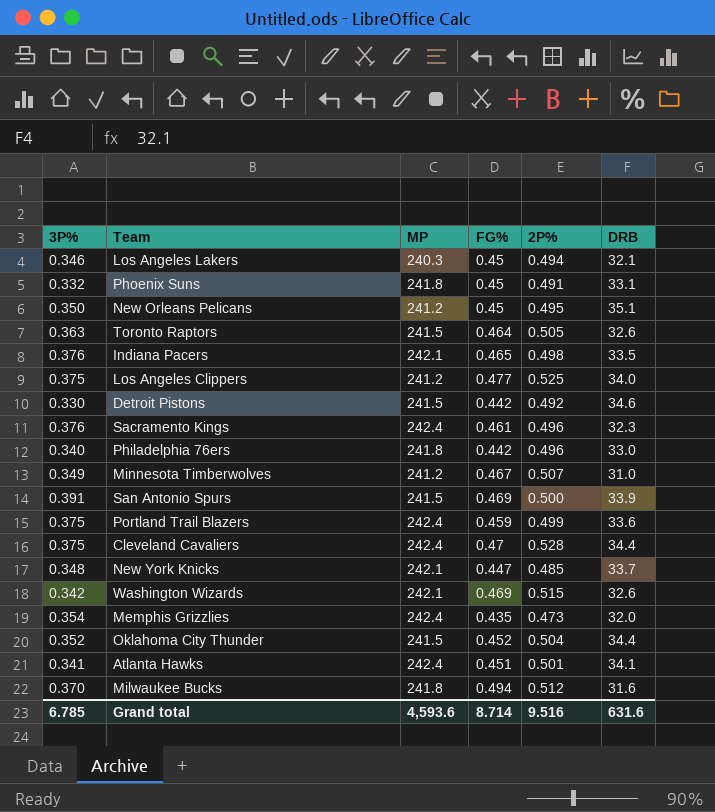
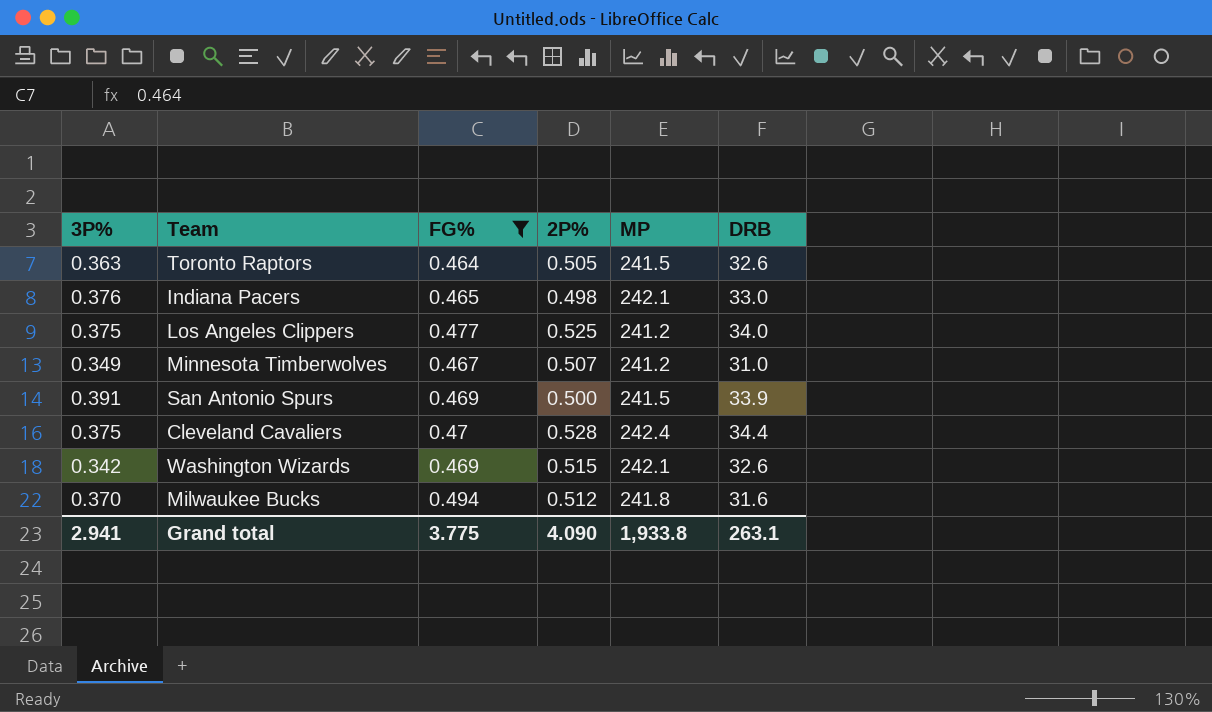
filter: none -> FG% >= 0.464
column MP | position: 3 -> 5
Indiana Pacers | DRB: 33.5 -> 33.0
Grand total | 3P%: 6.785 -> 2.941
Grand total | FG%: 8.714 -> 3.775
Grand total | 2P%: 9.516 -> 4.090
Grand total | MP: 4,593.6 -> 1,933.8
Grand total | DRB: 631.6 -> 263.1

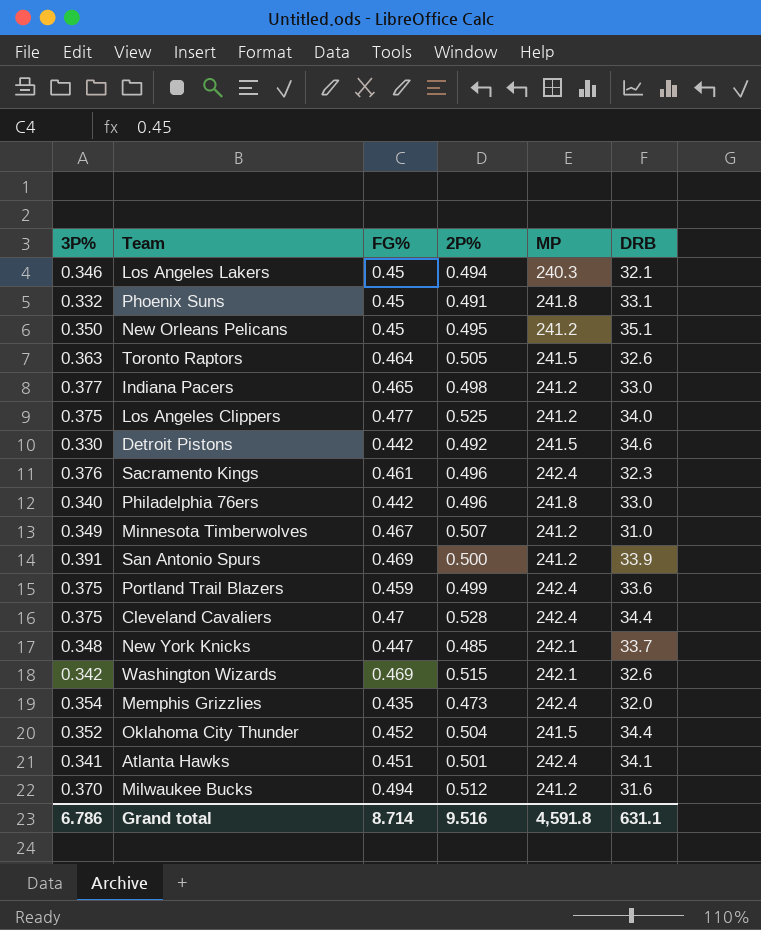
filter: FG% >= 0.464 -> none
Indiana Pacers | 3P%: 0.376 -> 0.377
Indiana Pacers | MP: 242.1 -> 241.2
San Antonio Spurs | MP: 241.5 -> 241.2
Milwaukee Bucks | MP: 241.8 -> 241.2
Grand total | 3P%: 2.941 -> 6.786
Grand total | FG%: 3.775 -> 8.714
Grand total | 2P%: 4.090 -> 9.516
Grand total | MP: 1,933.8 -> 4,591.8
Grand total | DRB: 263.1 -> 631.1

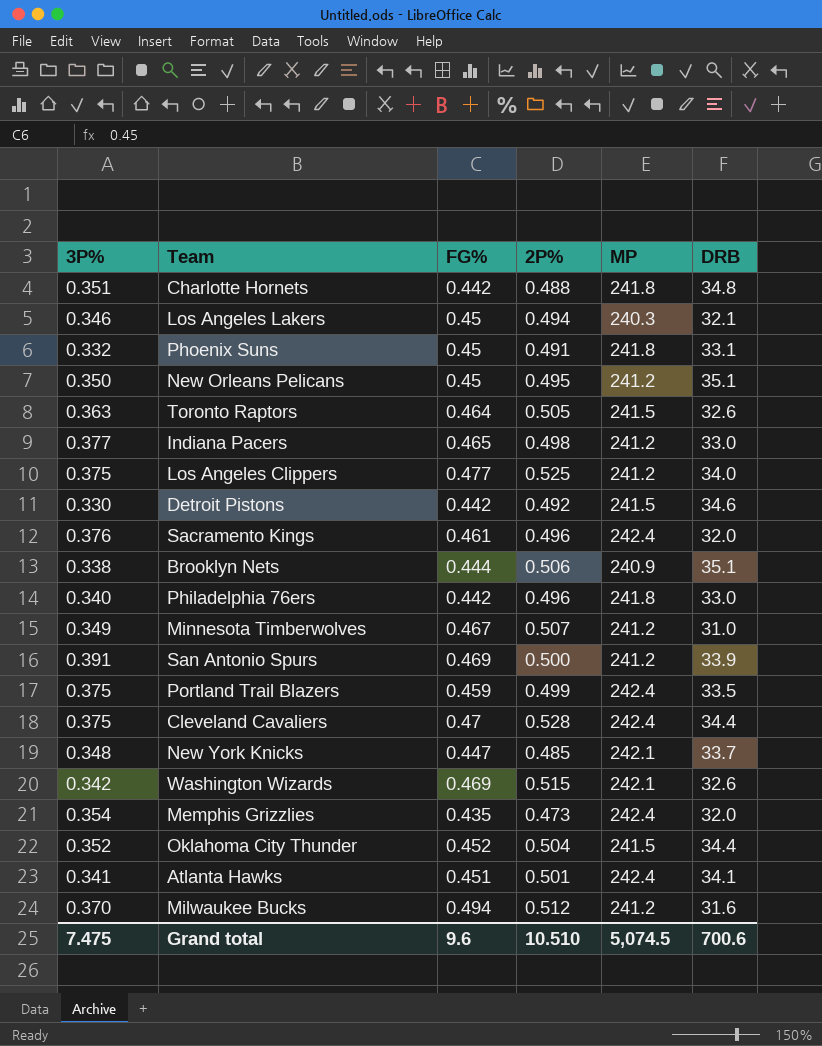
row Charlotte Hornets: none -> 0.351 | 0.442 | 0.488 | 241.8 | 34.8
Sacramento Kings | DRB: 32.3 -> 32.0
row Brooklyn Nets: none -> 0.338 | 0.444 | 0.506 | 240.9 | 35.1
Portland Trail Blazers | DRB: 33.6 -> 33.5
Grand total | 3P%: 6.786 -> 7.475
Grand total | FG%: 8.714 -> 9.6
Grand total | 2P%: 9.516 -> 10.510
Grand total | MP: 4,591.8 -> 5,074.5
Grand total | DRB: 631.1 -> 700.6

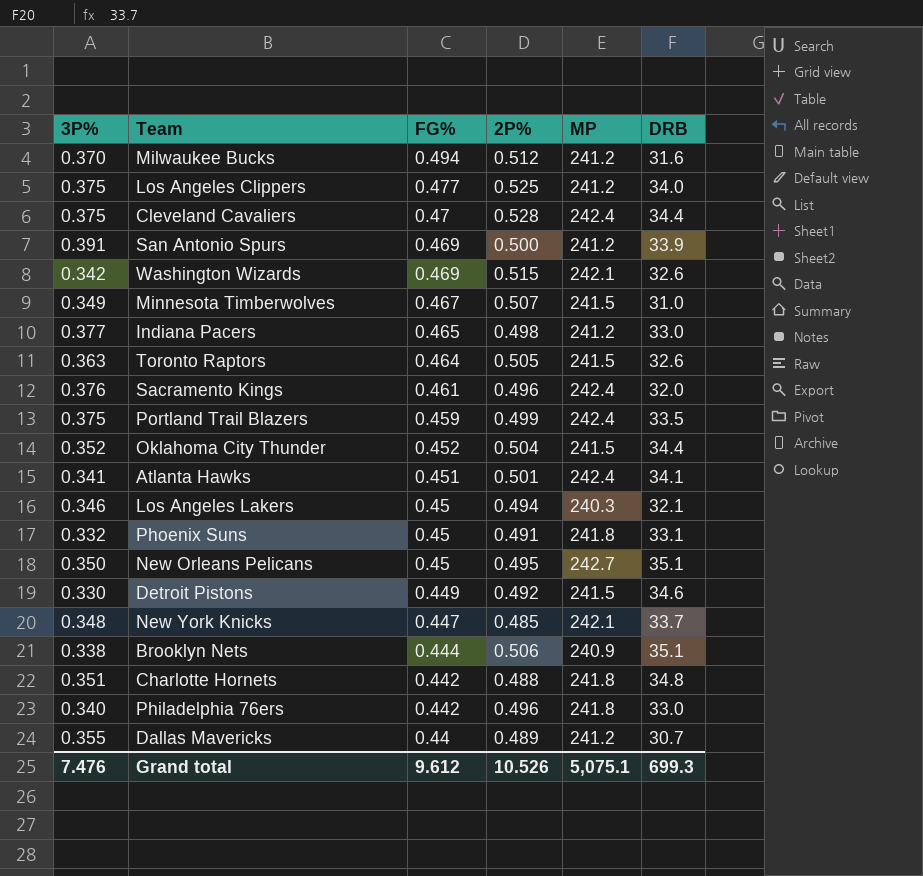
row order: none -> FG% descending
row Memphis Grizzlies: 0.354 | 0.435 | 0.473 | 242.4 | 32.0 -> none
Minnesota Timberwolves | MP: 241.2 -> 241.5
New Orleans Pelicans | MP: 241.2 -> 242.7
Detroit Pistons | FG%: 0.442 -> 0.449
row Dallas Mavericks: none -> 0.355 | 0.44 | 0.489 | 241.2 | 30.7
Grand total | 3P%: 7.475 -> 7.476
Grand total | FG%: 9.6 -> 9.612
Grand total | 2P%: 10.510 -> 10.526
Grand total | MP: 5,074.5 -> 5,075.1
Grand total | DRB: 700.6 -> 699.3

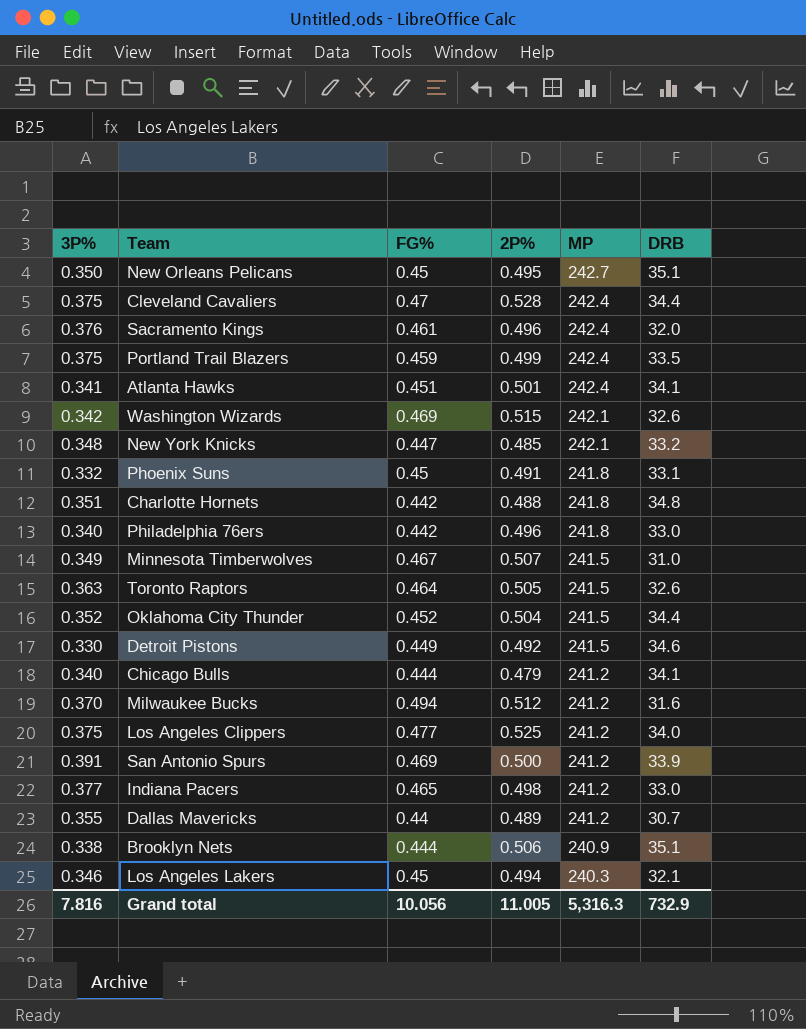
row order: FG% descending -> MP descending
New York Knicks | DRB: 33.7 -> 33.2
row Chicago Bulls: none -> 0.340 | 0.444 | 0.479 | 241.2 | 34.1
Grand total | 3P%: 7.476 -> 7.816
Grand total | FG%: 9.612 -> 10.056
Grand total | 2P%: 10.526 -> 11.005
Grand total | MP: 5,075.1 -> 5,316.3
Grand total | DRB: 699.3 -> 732.9

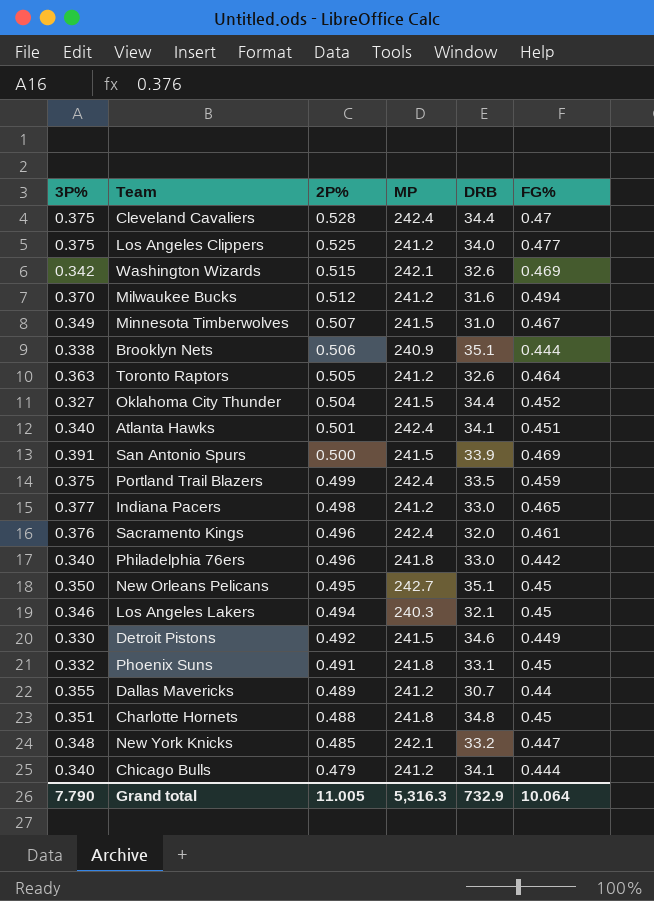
row order: MP descending -> 2P% descending
column FG% | position: 3 -> 6
Toronto Raptors | MP: 241.5 -> 241.2
Oklahoma City Thunder | 3P%: 0.352 -> 0.327
Atlanta Hawks | 3P%: 0.341 -> 0.340
San Antonio Spurs | MP: 241.2 -> 241.5
Charlotte Hornets | FG%: 0.442 -> 0.45
Grand total | 3P%: 7.816 -> 7.790
Grand total | FG%: 10.056 -> 10.064

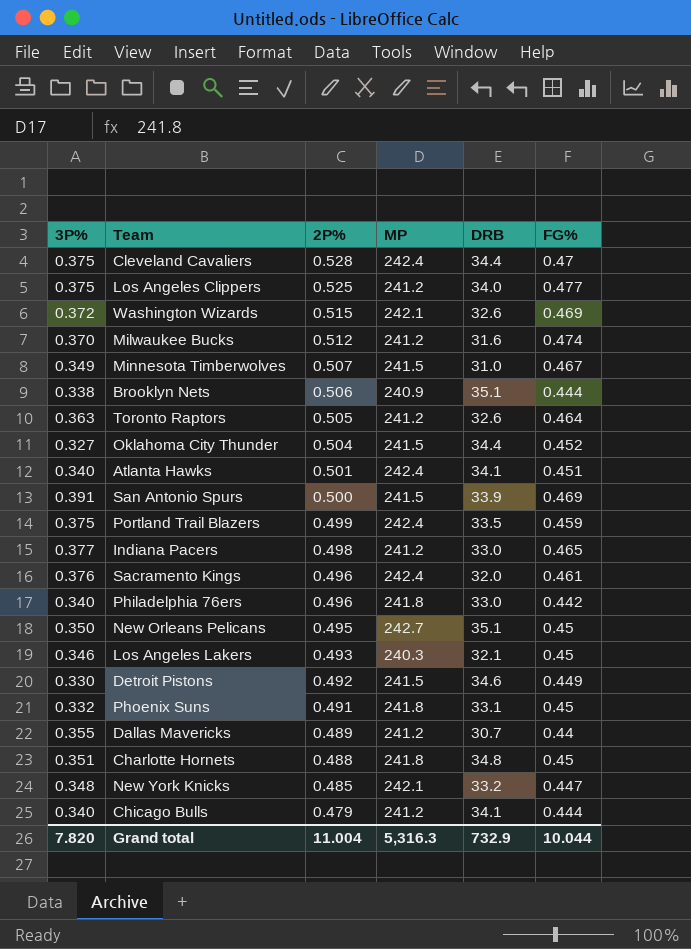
Washington Wizards | 3P%: 0.342 -> 0.372
Milwaukee Bucks | FG%: 0.494 -> 0.474
Los Angeles Lakers | 2P%: 0.494 -> 0.493
Grand total | 3P%: 7.790 -> 7.820
Grand total | 2P%: 11.005 -> 11.004
Grand total | FG%: 10.064 -> 10.044

